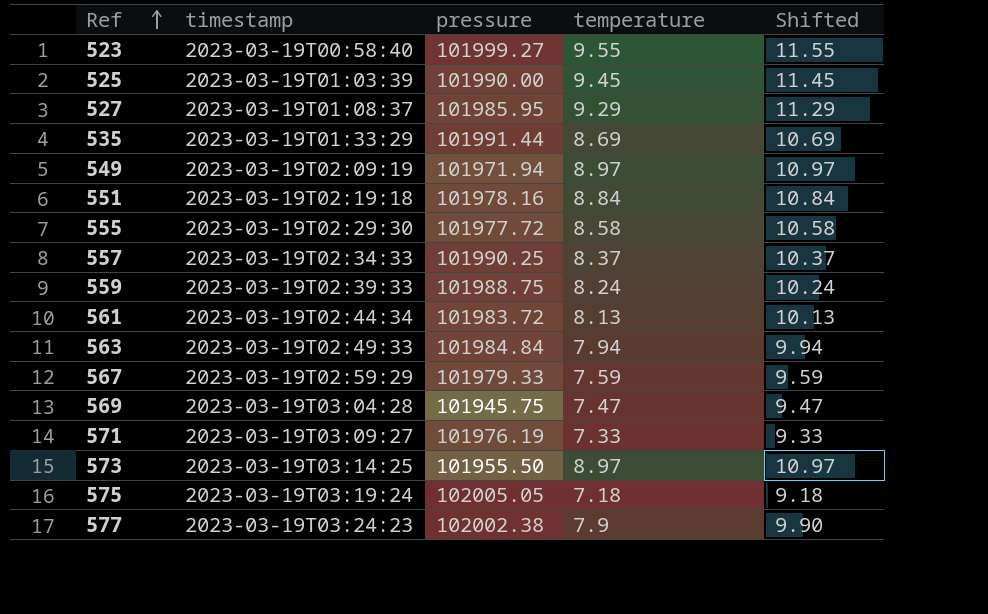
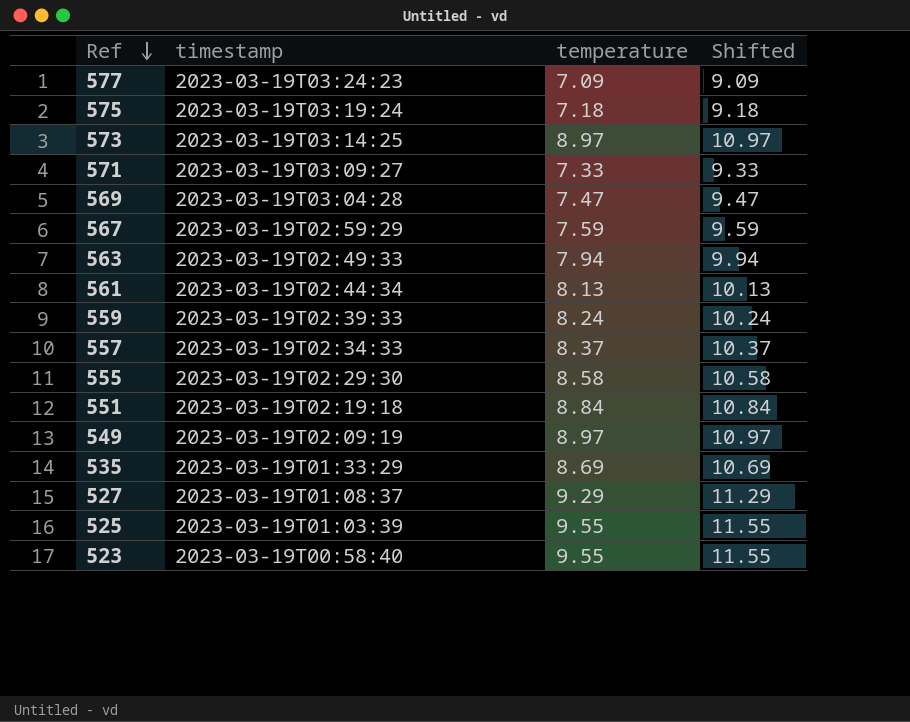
row order: Ref ascending -> Ref descending
column pressure | position: 3 -> none
577 | temperature: 7.9 -> 7.09
577 | Shifted: 9.90 -> 9.09
525 | temperature: 9.45 -> 9.55
525 | Shifted: 11.45 -> 11.55

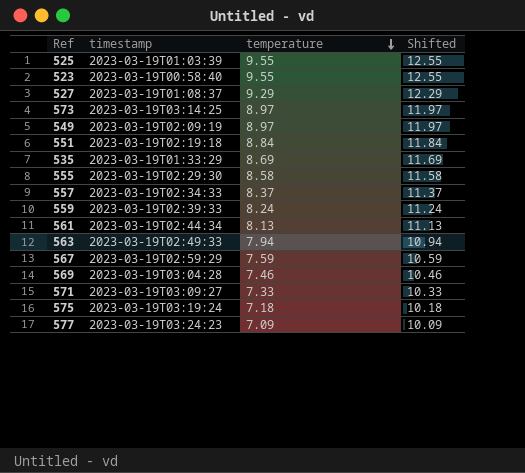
row order: Ref descending -> temperature descending
column Shifted | formula: [temperature] + 2 -> [temperature] + 3
569 | temperature: 7.47 -> 7.46

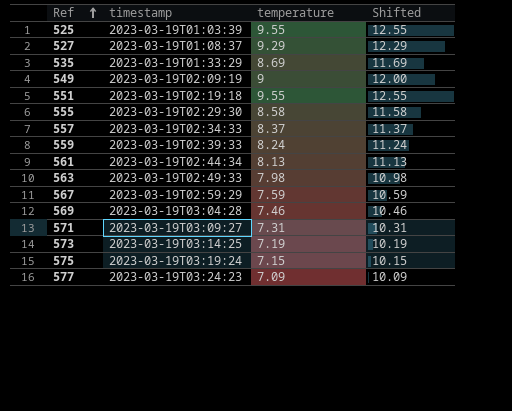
row order: temperature descending -> Ref ascending
row 523: 2023-03-19T00:58:40 | 9.55 | 12.55 -> none
549 | temperature: 8.97 -> 9
549 | Shifted: 11.97 -> 12.00
551 | temperature: 8.84 -> 9.55
551 | Shifted: 11.84 -> 12.55
563 | temperature: 7.94 -> 7.98
563 | Shifted: 10.94 -> 10.98
571 | temperature: 7.33 -> 7.31
571 | Shifted: 10.33 -> 10.31
573 | temperature: 8.97 -> 7.19
573 | Shifted: 11.97 -> 10.19
575 | temperature: 7.18 -> 7.15
575 | Shifted: 10.18 -> 10.15

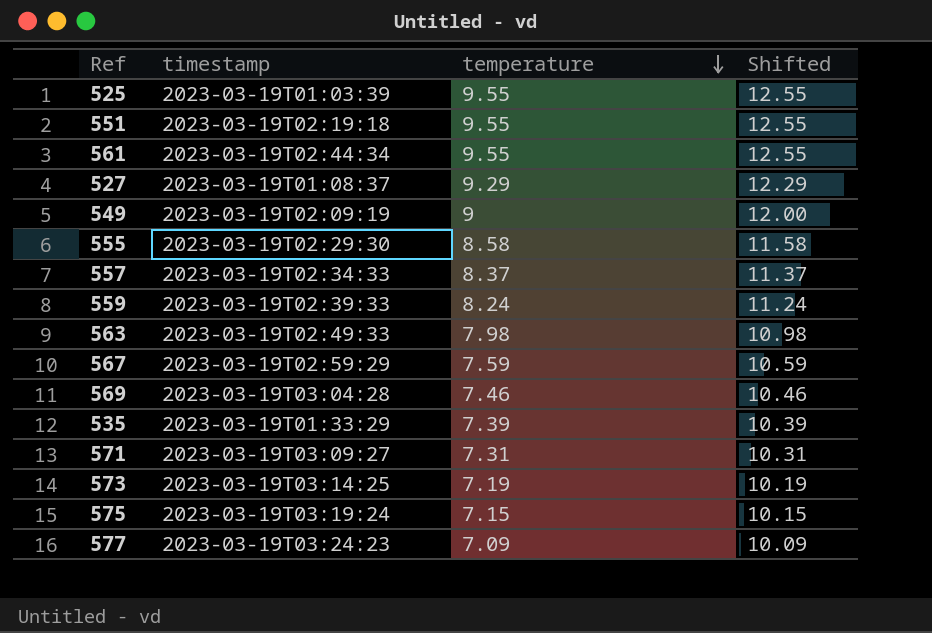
row order: Ref ascending -> temperature descending
561 | temperature: 8.13 -> 9.55
561 | Shifted: 11.13 -> 12.55
535 | temperature: 8.69 -> 7.39
535 | Shifted: 11.69 -> 10.39

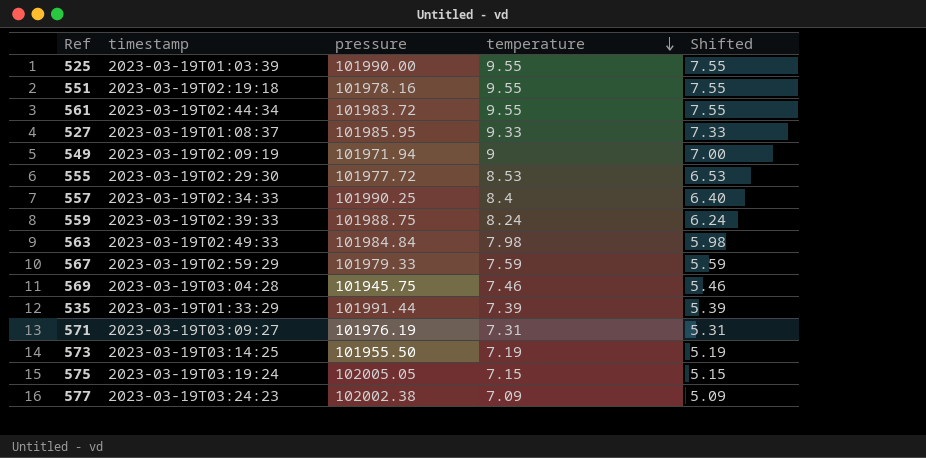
column pressure | position: none -> 3
column Shifted | formula: [temperature] + 3 -> [temperature] - 2
527 | temperature: 9.29 -> 9.33
555 | temperature: 8.58 -> 8.53
557 | temperature: 8.37 -> 8.4

